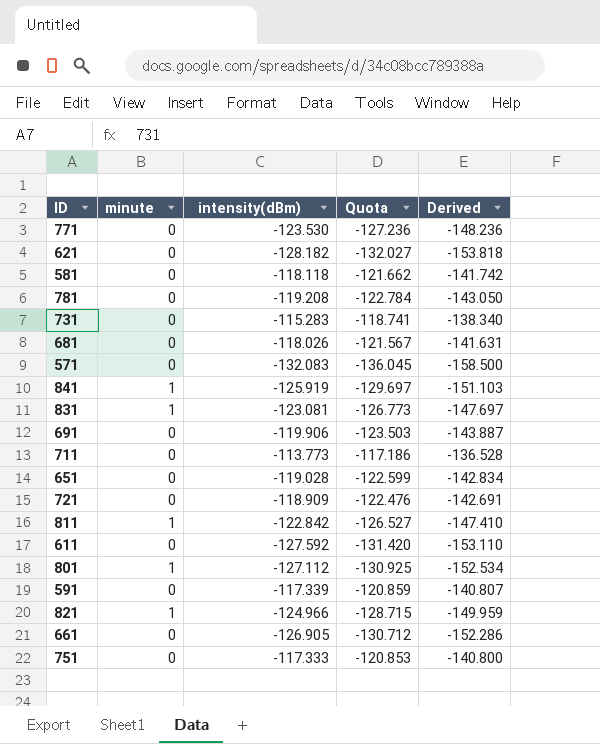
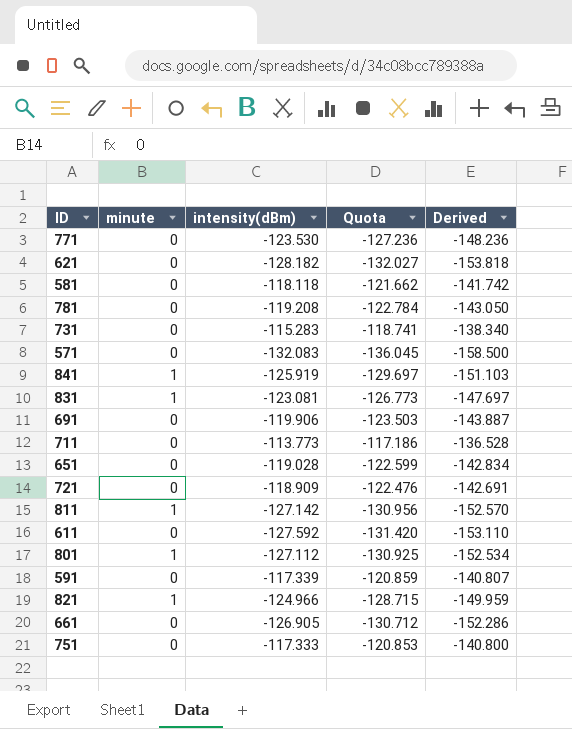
row 681: 0 | -118.026 | -121.567 | -141.631 -> none
811 | intensity(dBm): -122.842 -> -127.142
811 | Quota: -126.527 -> -130.956
811 | Derived: -147.410 -> -152.570

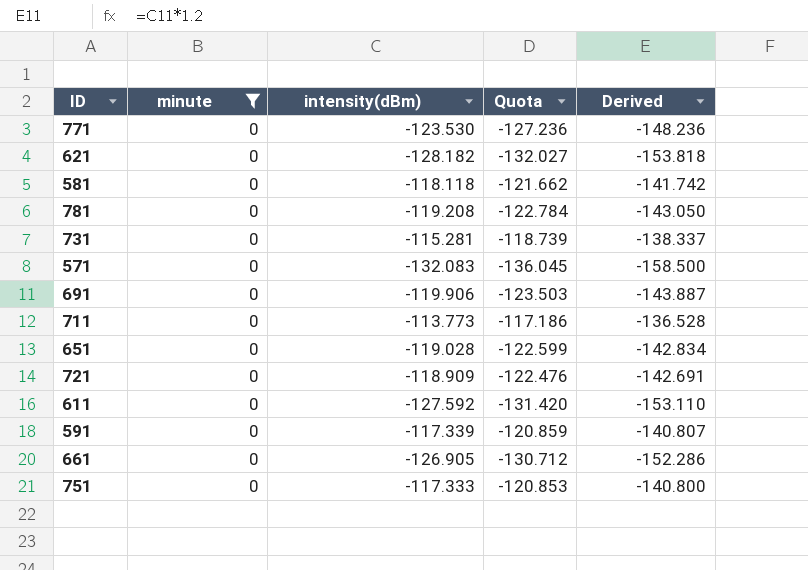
filter: none -> minute = 0
731 | intensity(dBm): -115.283 -> -115.281
731 | Quota: -118.741 -> -118.739
731 | Derived: -138.340 -> -138.337

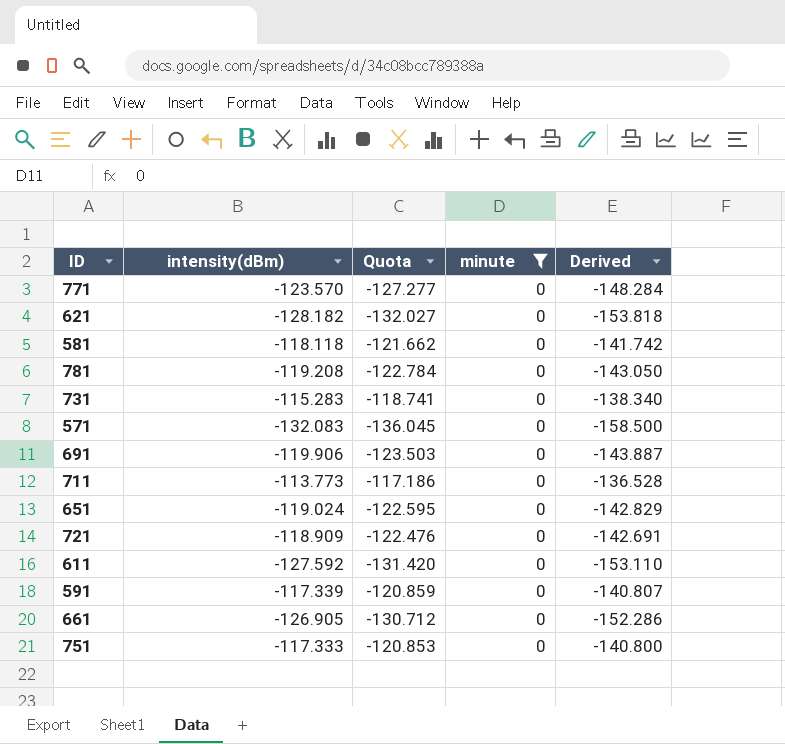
column minute | position: 2 -> 4
771 | intensity(dBm): -123.530 -> -123.570
771 | Quota: -127.236 -> -127.277
771 | Derived: -148.236 -> -148.284
731 | intensity(dBm): -115.281 -> -115.283
731 | Quota: -118.739 -> -118.741
731 | Derived: -138.337 -> -138.340
651 | intensity(dBm): -119.028 -> -119.024
651 | Quota: -122.599 -> -122.595
651 | Derived: -142.834 -> -142.829

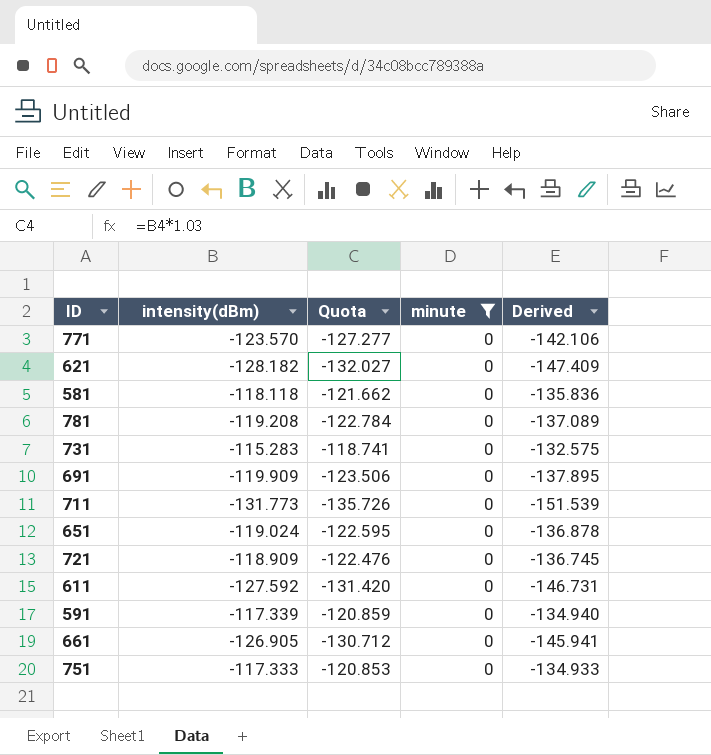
column Derived | formula: [intensity(dBm)] * 1.2 -> [intensity(dBm)] * 1.15
row 571: -132.083 | -136.045 | 0 | -158.500 -> none
691 | intensity(dBm): -119.906 -> -119.909
691 | Quota: -123.503 -> -123.506
711 | intensity(dBm): -113.773 -> -131.773
711 | Quota: -117.186 -> -135.726

